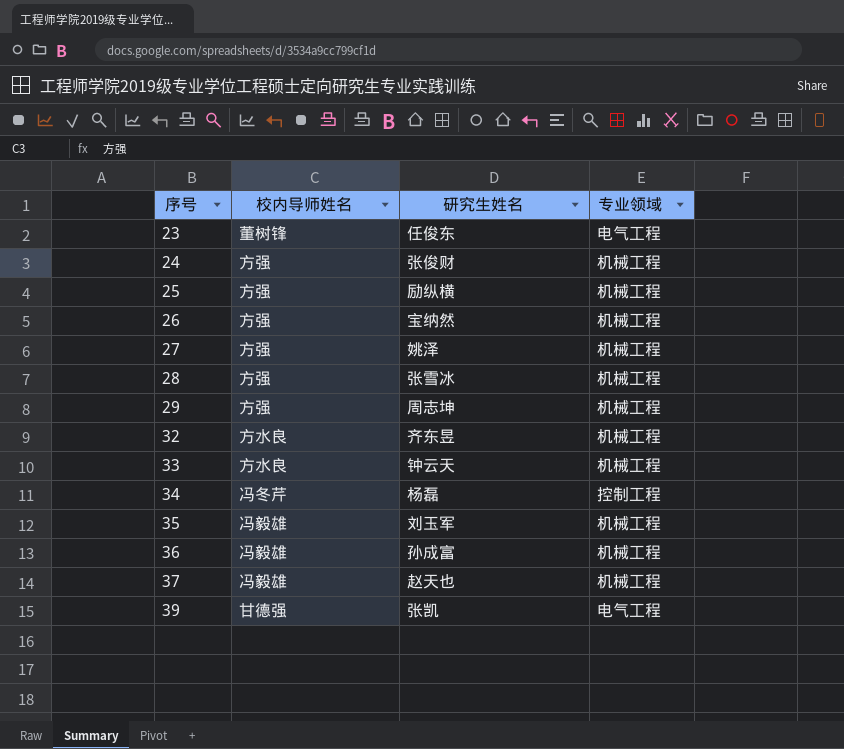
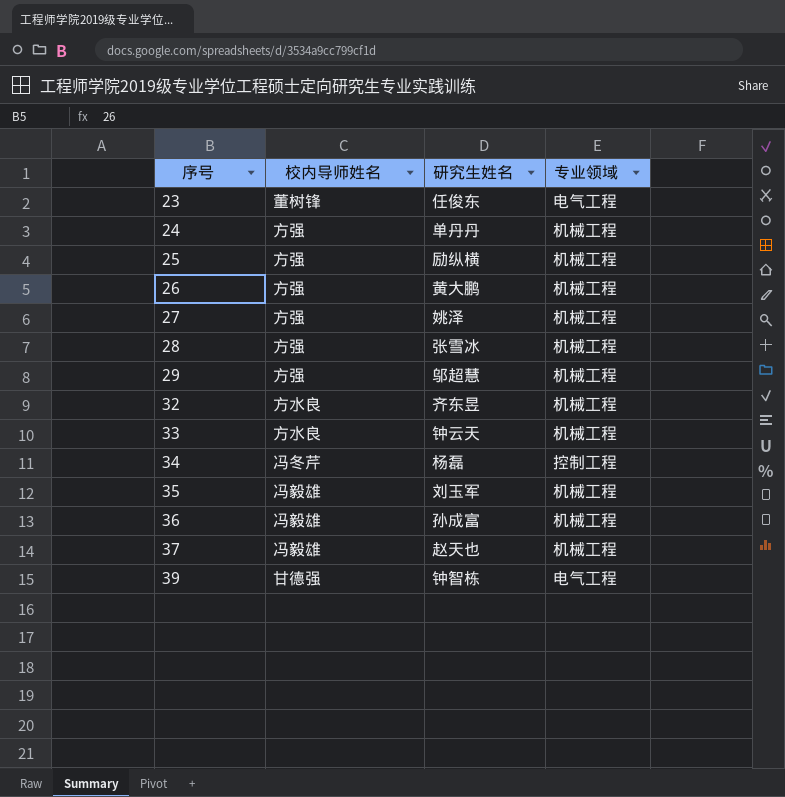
24 | 研究生姓名: 张俊财 -> 单丹丹
26 | 研究生姓名: 宝纳然 -> 黄大鹏
29 | 研究生姓名: 周志坤 -> 邬超慧
39 | 研究生姓名: 张凯 -> 钟智栋

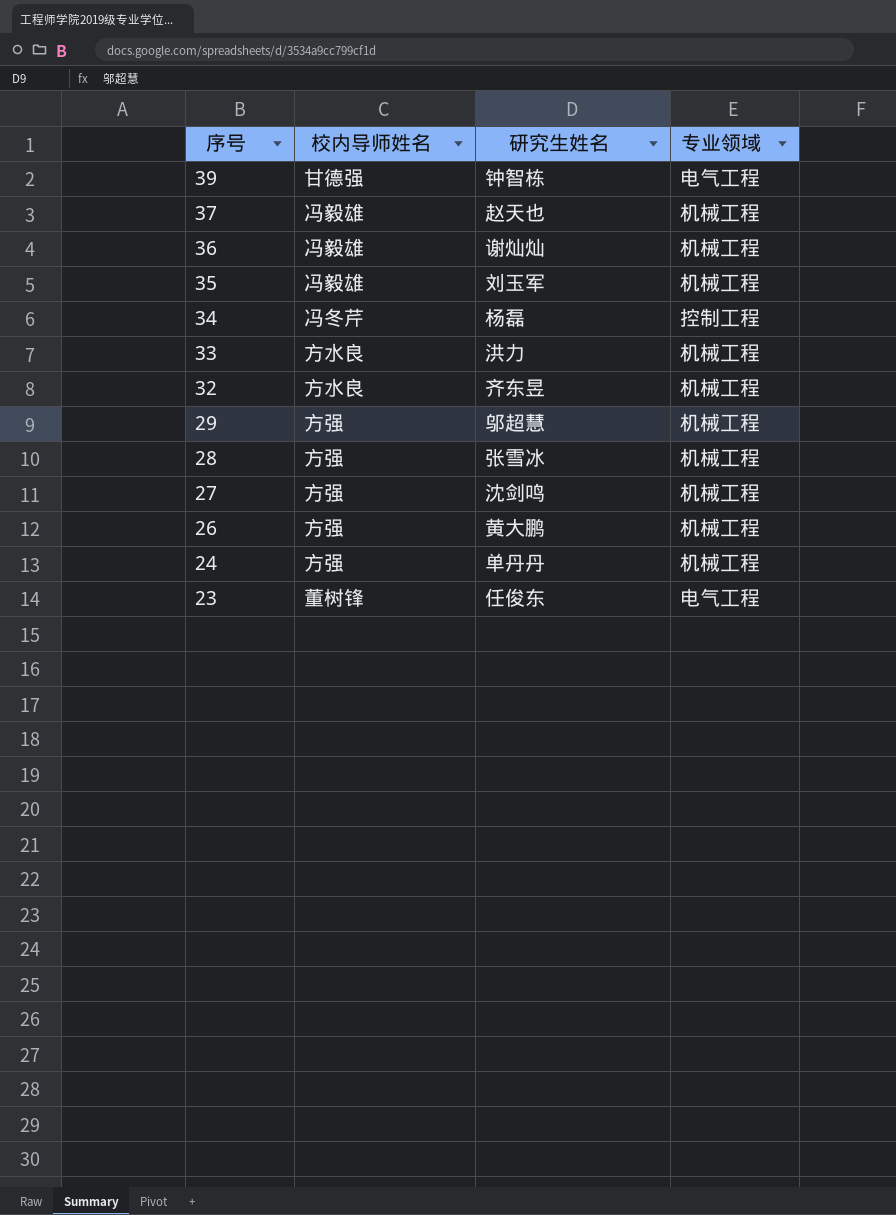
row order: 序号 ascending -> 序号 descending
row 25: 方强 | 励纵横 | 机械工程 -> none
36 | 研究生姓名: 孙成富 -> 谢灿灿
33 | 研究生姓名: 钟云天 -> 洪力
27 | 研究生姓名: 姚泽 -> 沈剑鸣

